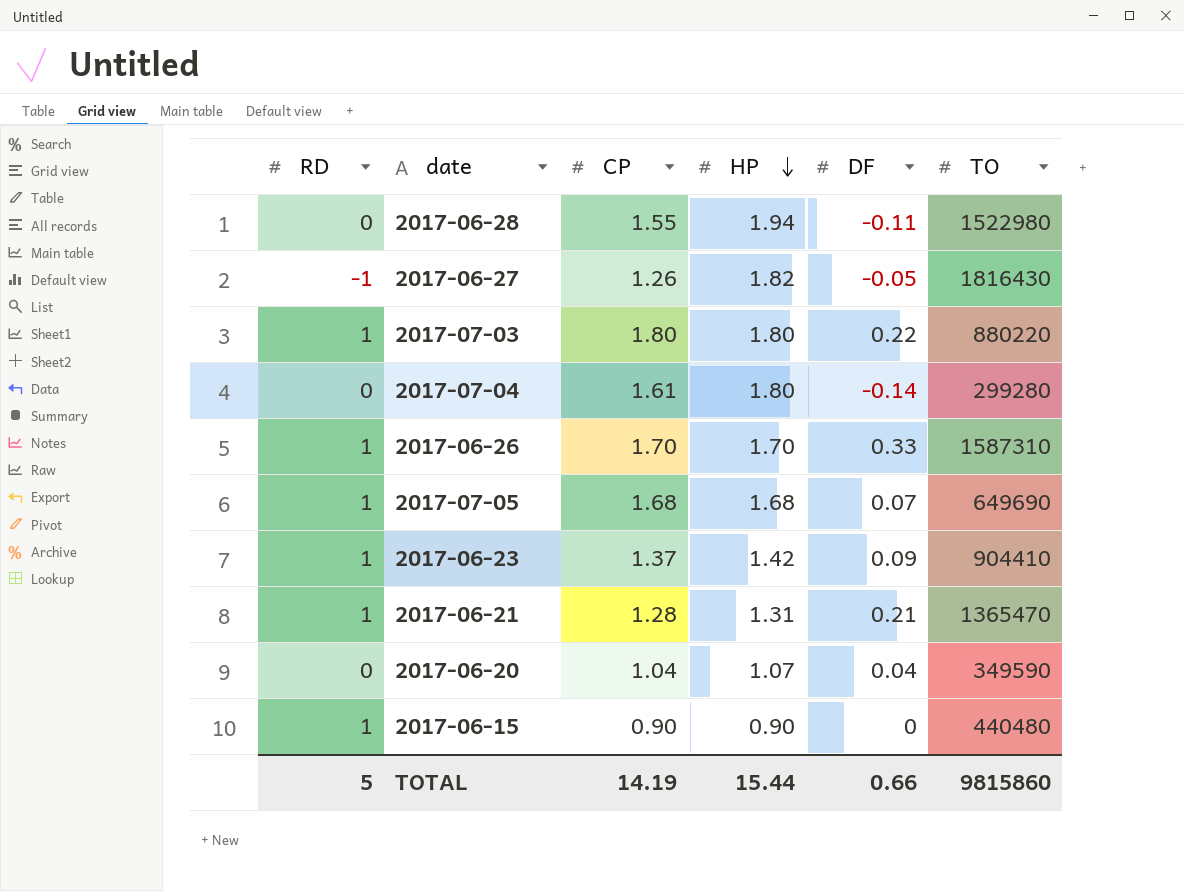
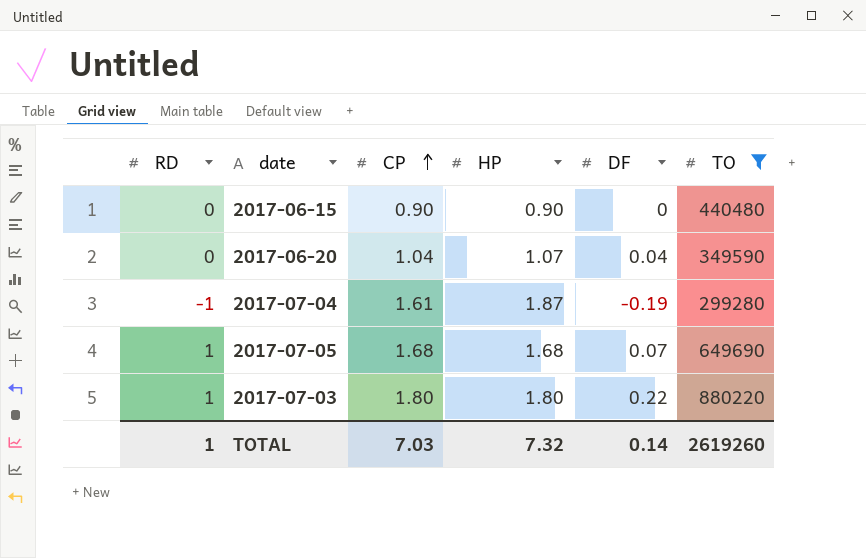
filter: none -> TO <= 880220
row order: HP descending -> CP ascending
2017-06-15 | RD: 1 -> 0
2017-07-04 | RD: 0 -> -1
2017-07-04 | HP: 1.80 -> 1.87
2017-07-04 | DF: -0.14 -> -0.19
TOTAL | RD: 5 -> 1
TOTAL | CP: 14.19 -> 7.03
TOTAL | HP: 15.44 -> 7.32
TOTAL | DF: 0.66 -> 0.14
TOTAL | TO: 9815860 -> 2619260

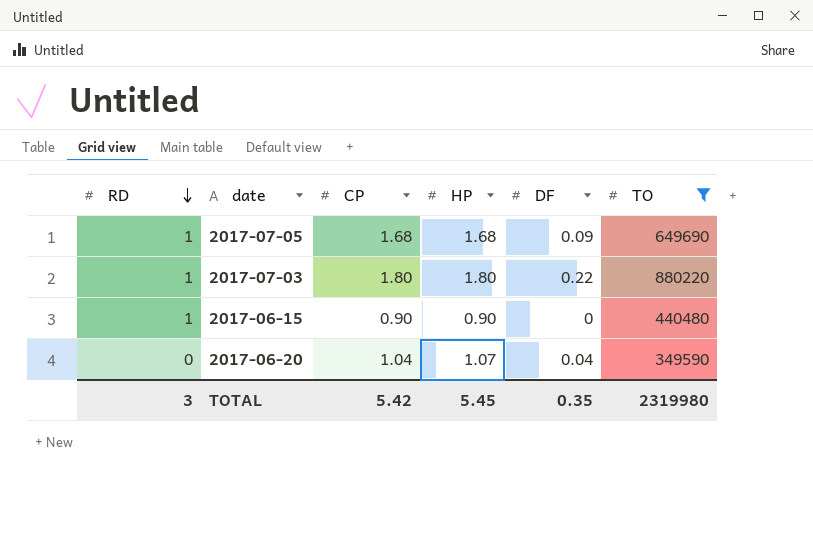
row order: CP ascending -> RD descending
row 2017-07-04: -1 | 1.61 | 1.87 | -0.19 | 299280 -> none
2017-07-05 | DF: 0.07 -> 0.09
2017-06-15 | RD: 0 -> 1
TOTAL | RD: 1 -> 3
TOTAL | CP: 7.03 -> 5.42
TOTAL | HP: 7.32 -> 5.45
TOTAL | DF: 0.14 -> 0.35
TOTAL | TO: 2619260 -> 2319980

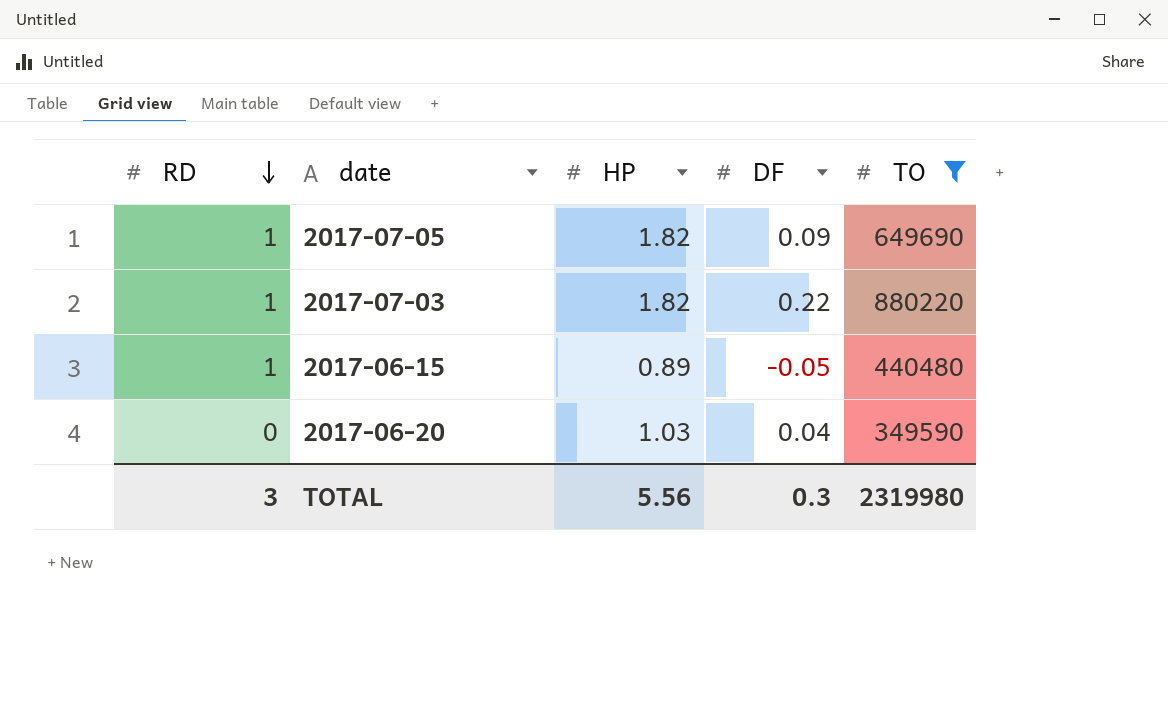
column CP | position: 3 -> none
2017-07-05 | HP: 1.68 -> 1.82
2017-07-03 | HP: 1.80 -> 1.82
2017-06-15 | HP: 0.90 -> 0.89
2017-06-15 | DF: 0 -> -0.05
2017-06-20 | HP: 1.07 -> 1.03
TOTAL | HP: 5.45 -> 5.56
TOTAL | DF: 0.35 -> 0.3

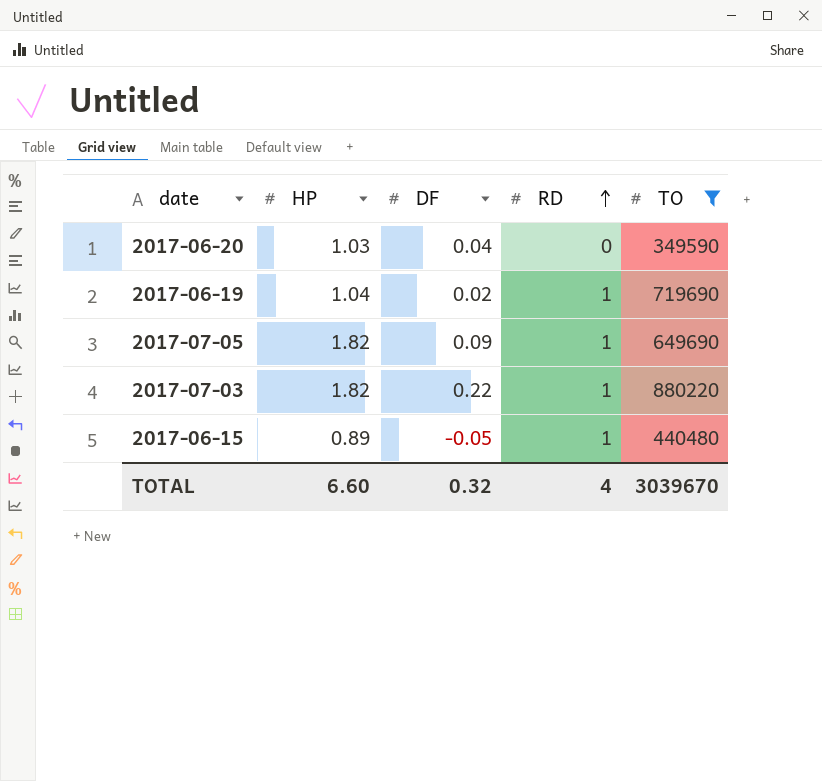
row order: RD descending -> RD ascending
column RD | position: 1 -> 4
row 2017-06-19: none -> 1.04 | 0.02 | 1 | 719690
TOTAL | HP: 5.56 -> 6.60
TOTAL | DF: 0.3 -> 0.32
TOTAL | RD: 3 -> 4
TOTAL | TO: 2319980 -> 3039670

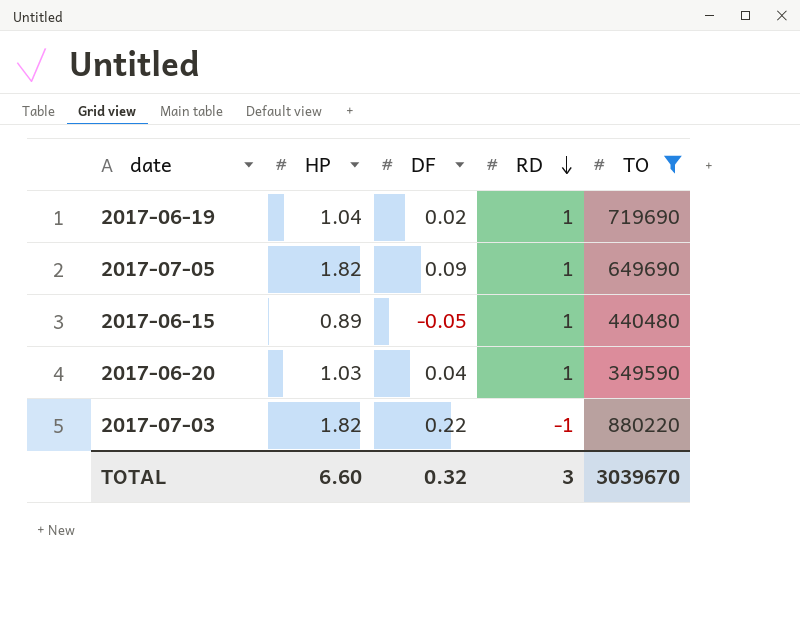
row order: RD ascending -> RD descending
2017-06-20 | RD: 0 -> 1
2017-07-03 | RD: 1 -> -1
TOTAL | RD: 4 -> 3

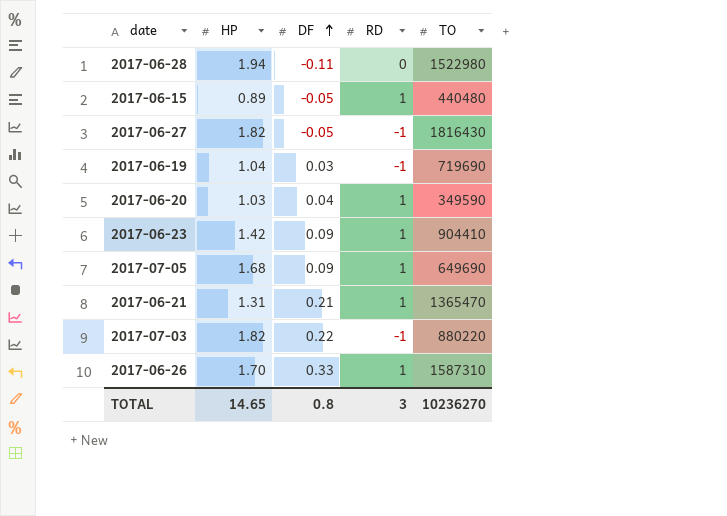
filter: TO <= 880220 -> none
row order: RD descending -> DF ascending
2017-06-19 | DF: 0.02 -> 0.03
2017-06-19 | RD: 1 -> -1
2017-07-05 | HP: 1.82 -> 1.68
TOTAL | HP: 6.60 -> 14.65
TOTAL | DF: 0.32 -> 0.8
TOTAL | TO: 3039670 -> 10236270

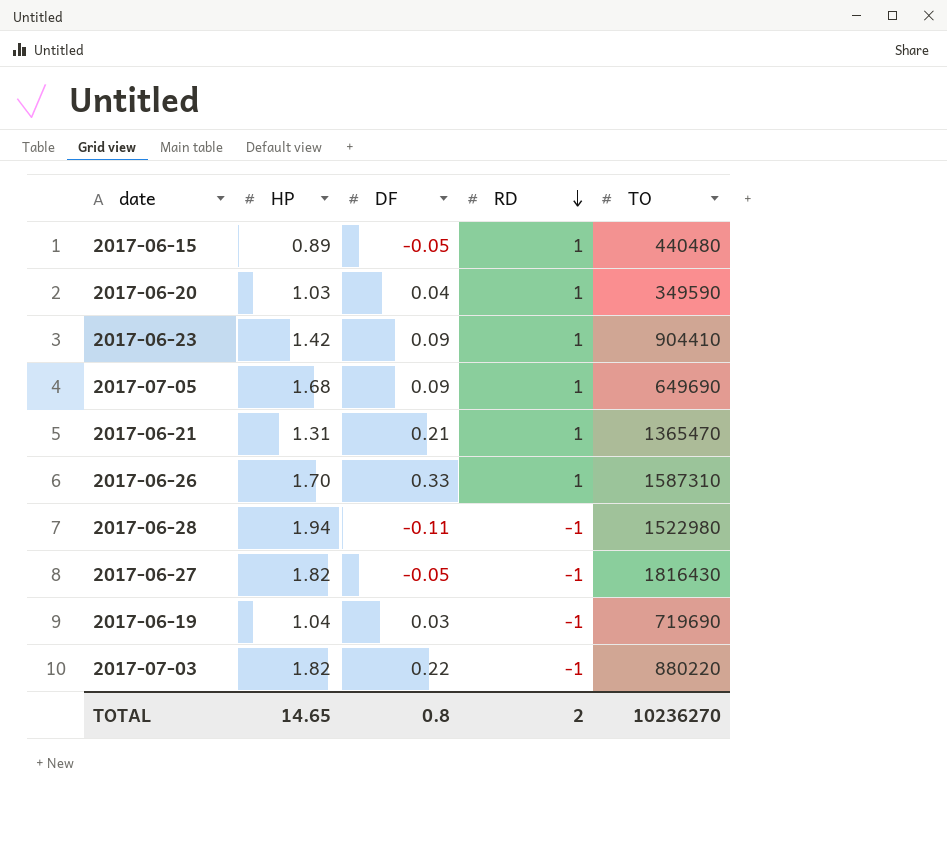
row order: DF ascending -> RD descending
2017-06-28 | RD: 0 -> -1
TOTAL | RD: 3 -> 2

